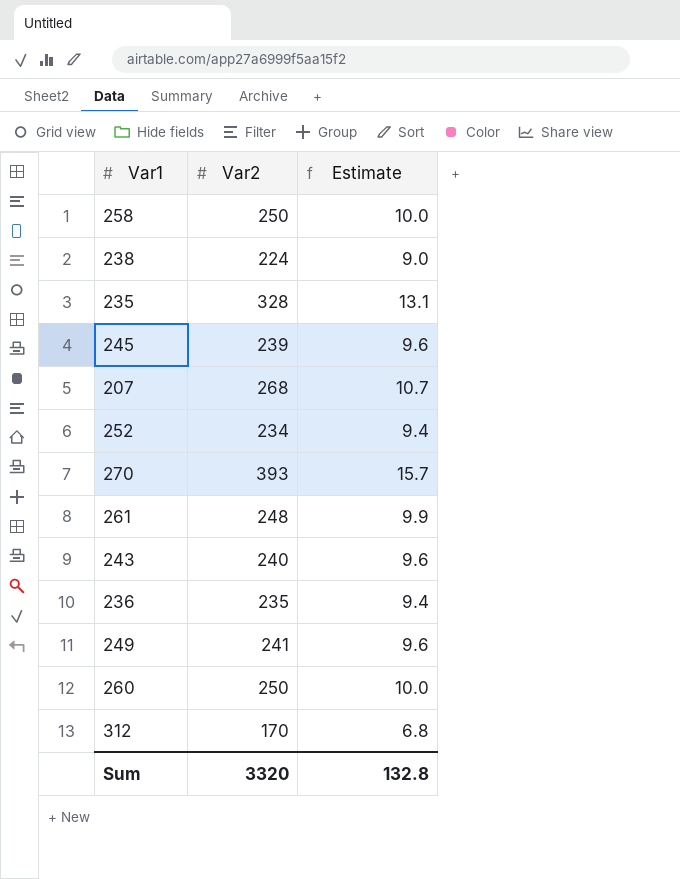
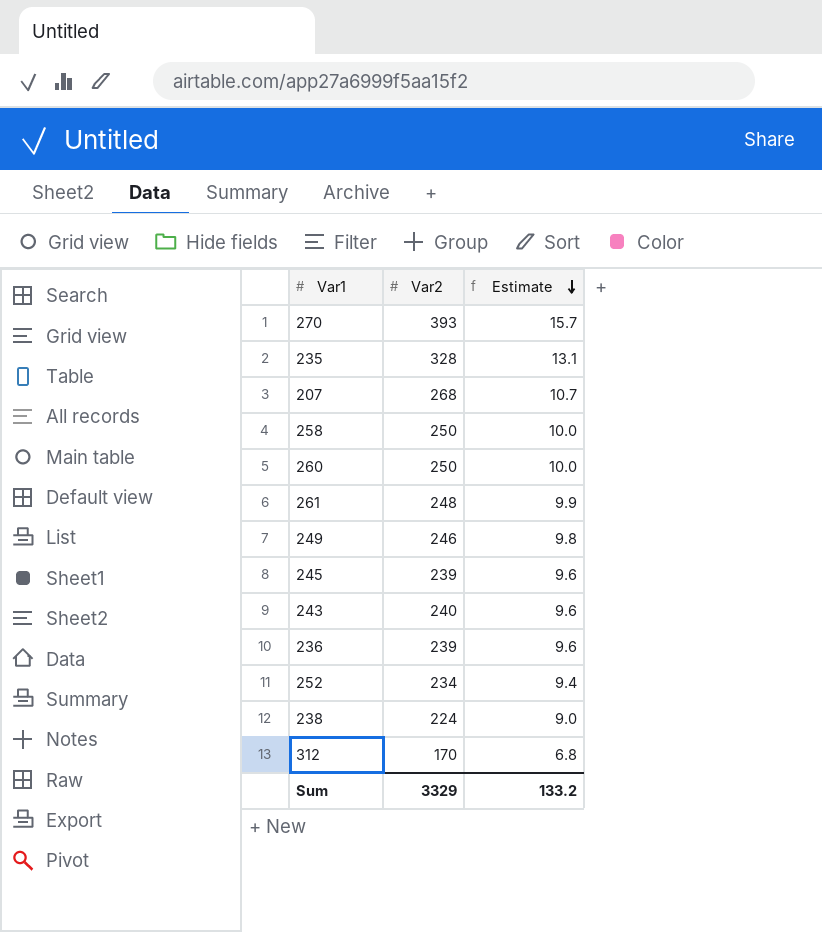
row order: none -> Estimate descending
249 | Var2: 241 -> 246
249 | Estimate: 9.6 -> 9.8
236 | Var2: 235 -> 239
236 | Estimate: 9.4 -> 9.6
Sum | Var2: 3320 -> 3329
Sum | Estimate: 132.8 -> 133.2

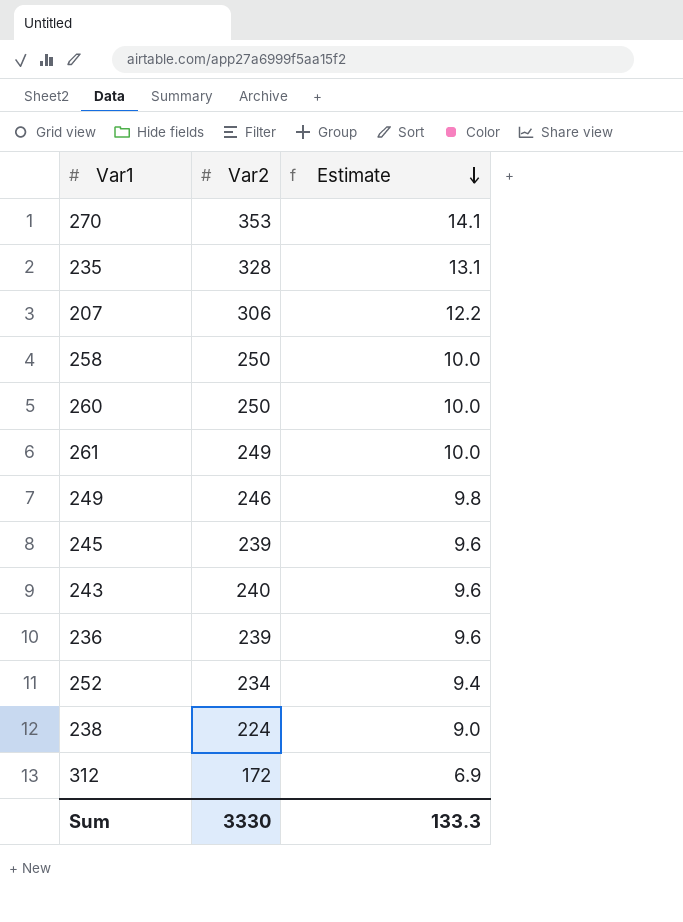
270 | Var2: 393 -> 353
270 | Estimate: 15.7 -> 14.1
207 | Var2: 268 -> 306
207 | Estimate: 10.7 -> 12.2
261 | Var2: 248 -> 249
261 | Estimate: 9.9 -> 10.0
312 | Var2: 170 -> 172
312 | Estimate: 6.8 -> 6.9
Sum | Var2: 3329 -> 3330
Sum | Estimate: 133.2 -> 133.3

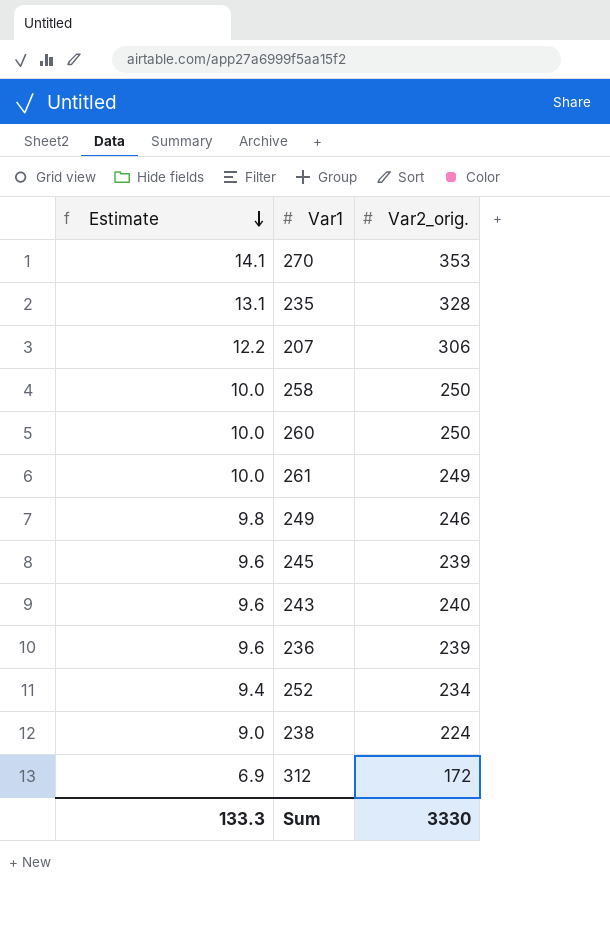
column Estimate | position: 3 -> 1
column name: Var2 -> Var2_orig.

